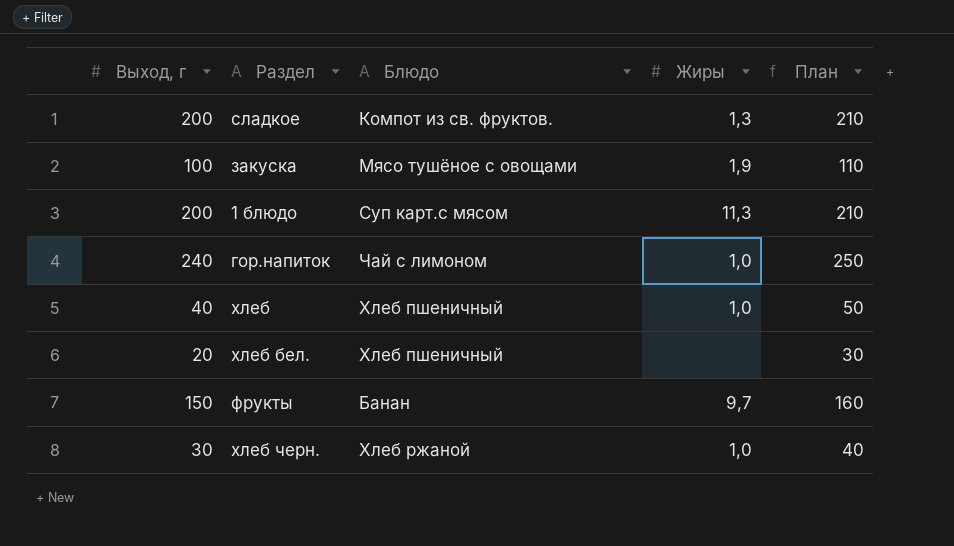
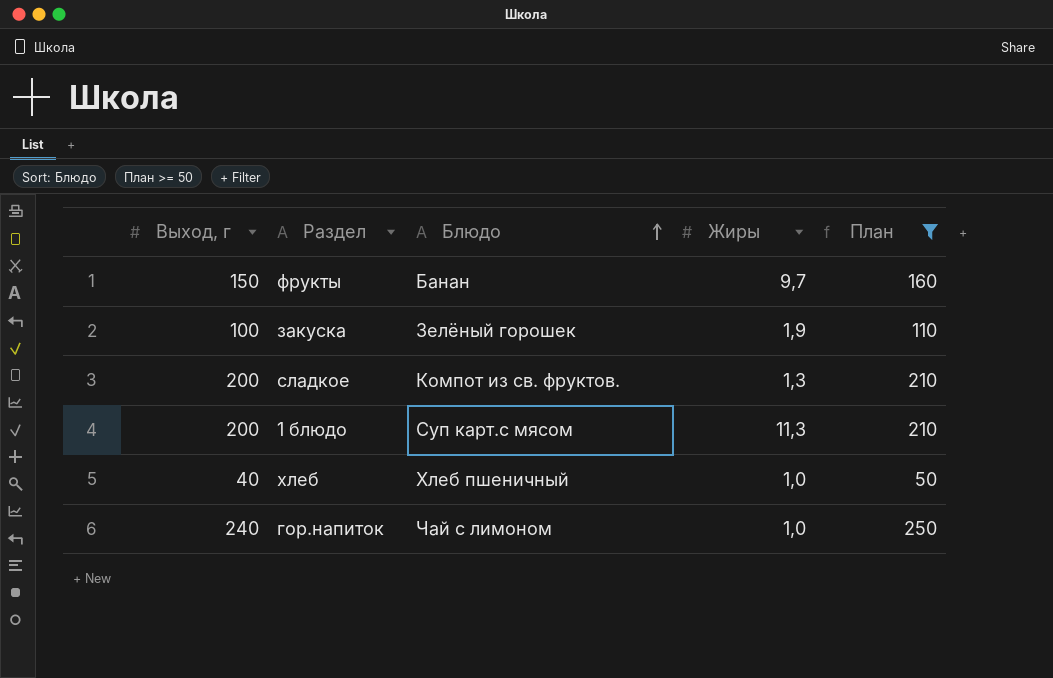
filter: none -> План >= 50
row order: none -> Блюдо ascending
закуска | Блюдо: Мясо тушёное с овощами -> Зелёный горошек

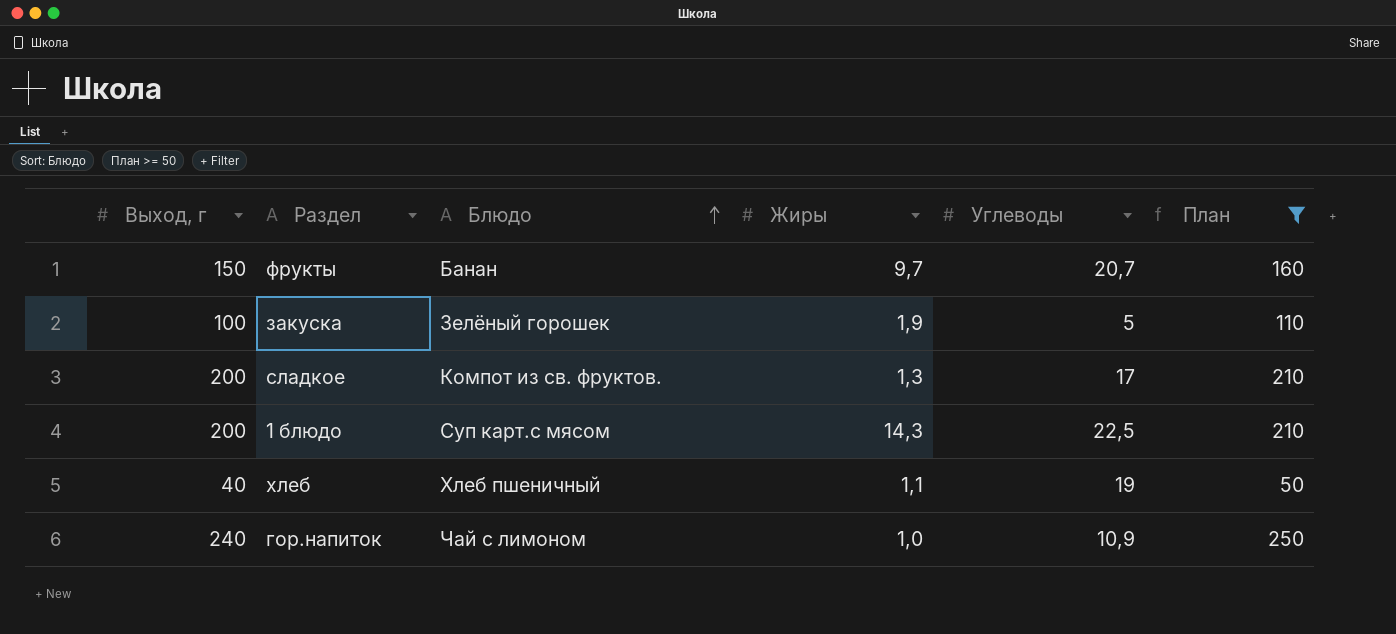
column Углеводы | position: none -> 5
1 блюдо | Жиры: 11,3 -> 14,3
хлеб | Жиры: 1,0 -> 1,1

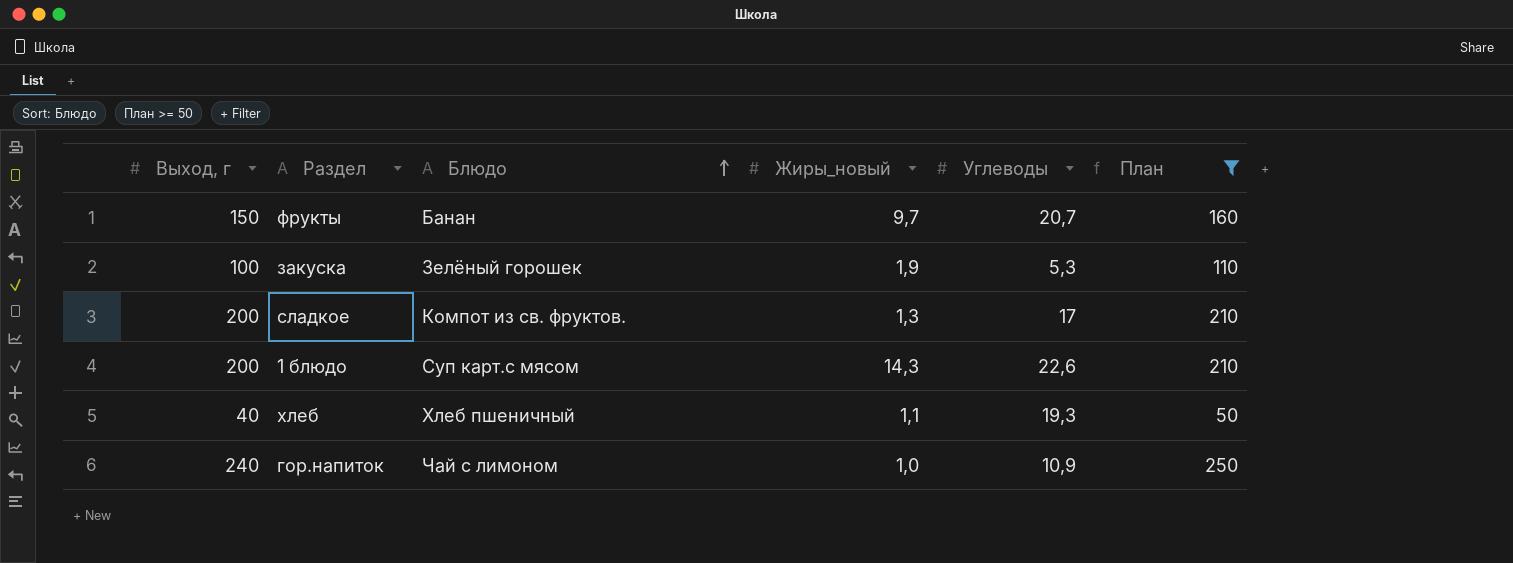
column name: Жиры -> Жиры_новый
закуска | Углеводы: 5 -> 5,3
1 блюдо | Углеводы: 22,5 -> 22,6
хлеб | Углеводы: 19 -> 19,3

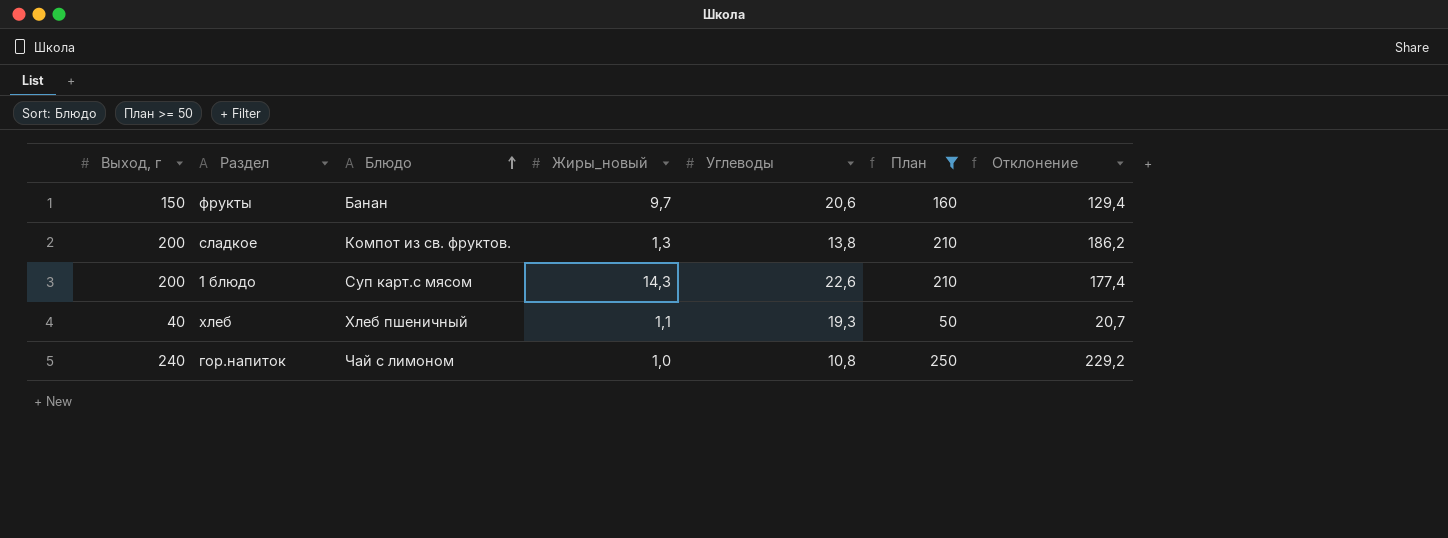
column Отклонение | formula: none -> [Выход, г] - [Углеводы]
row закуска: 100 | Зелёный горошек | 1,9 | 5,3 | 110 -> none
фрукты | Углеводы: 20,7 -> 20,6
сладкое | Углеводы: 17 -> 13,8
гор.напиток | Углеводы: 10,9 -> 10,8

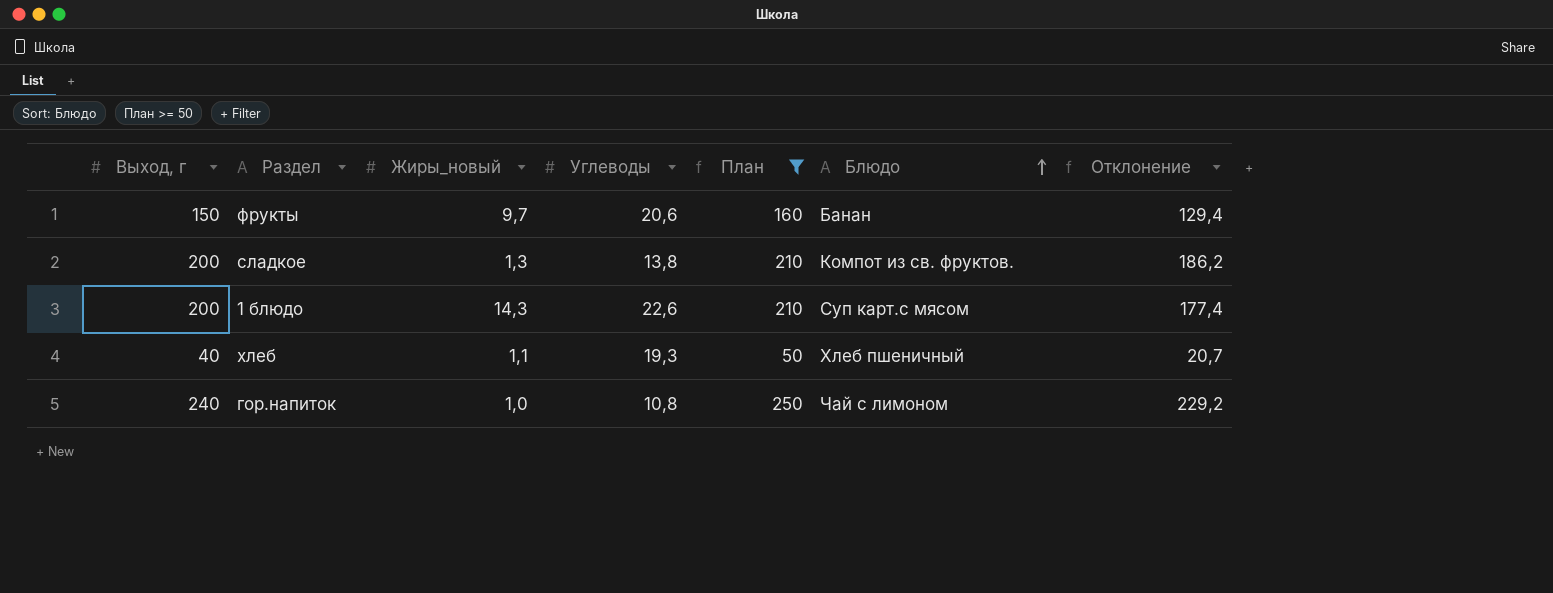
column Блюдо | position: 3 -> 6

